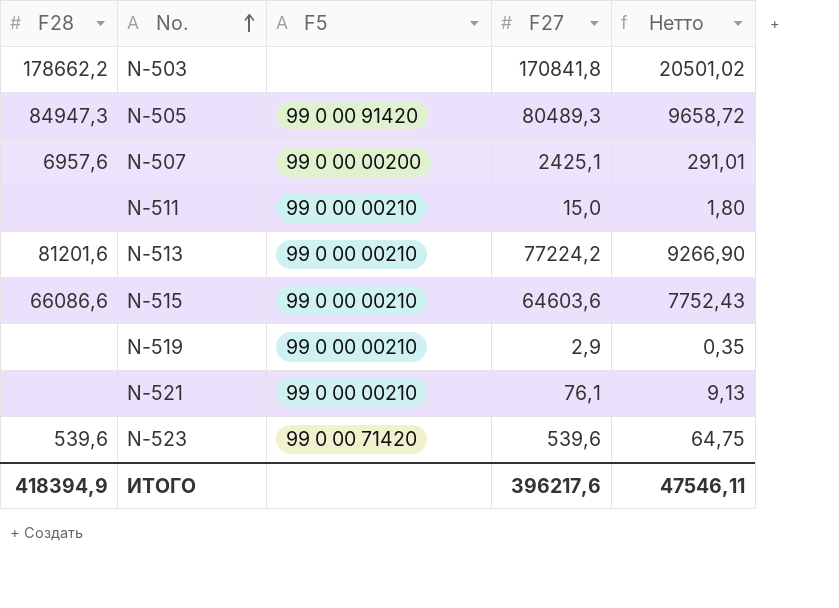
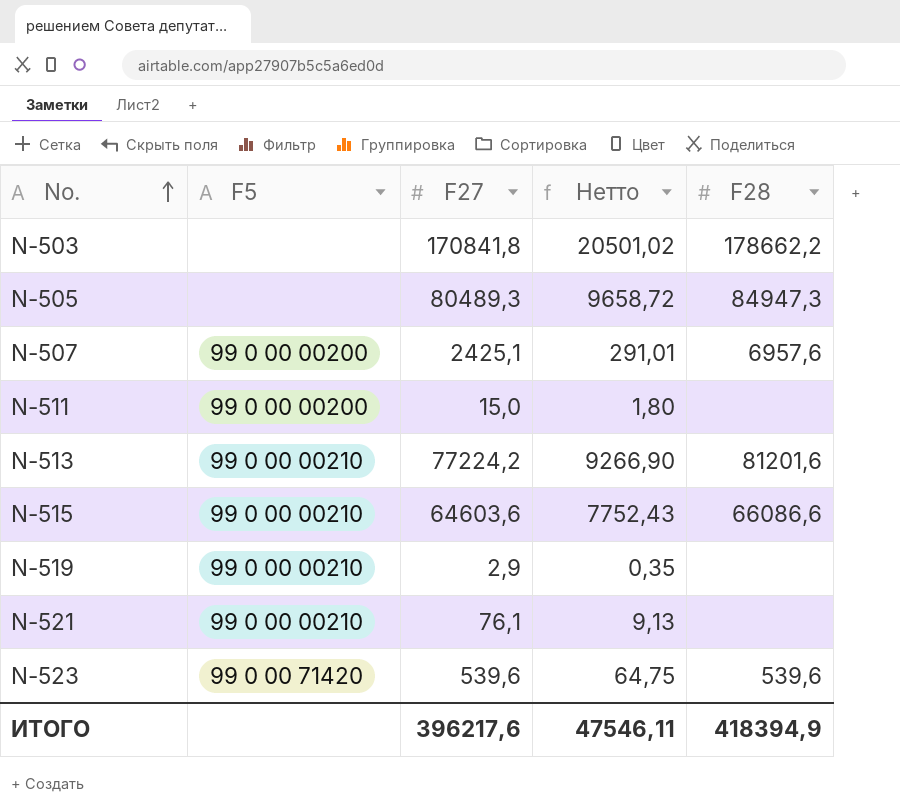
column F28 | position: 1 -> 5
N-505 | F5: 99 0 00 91420 -> none
N-511 | F5: 99 0 00 00210 -> 99 0 00 00200

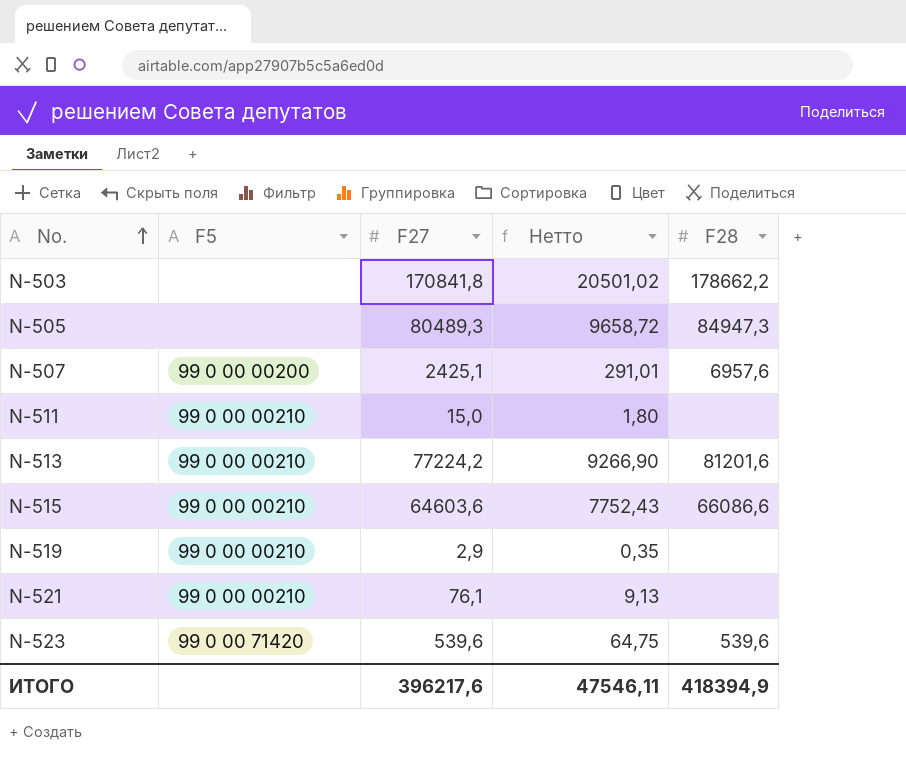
N-511 | F5: 99 0 00 00200 -> 99 0 00 00210

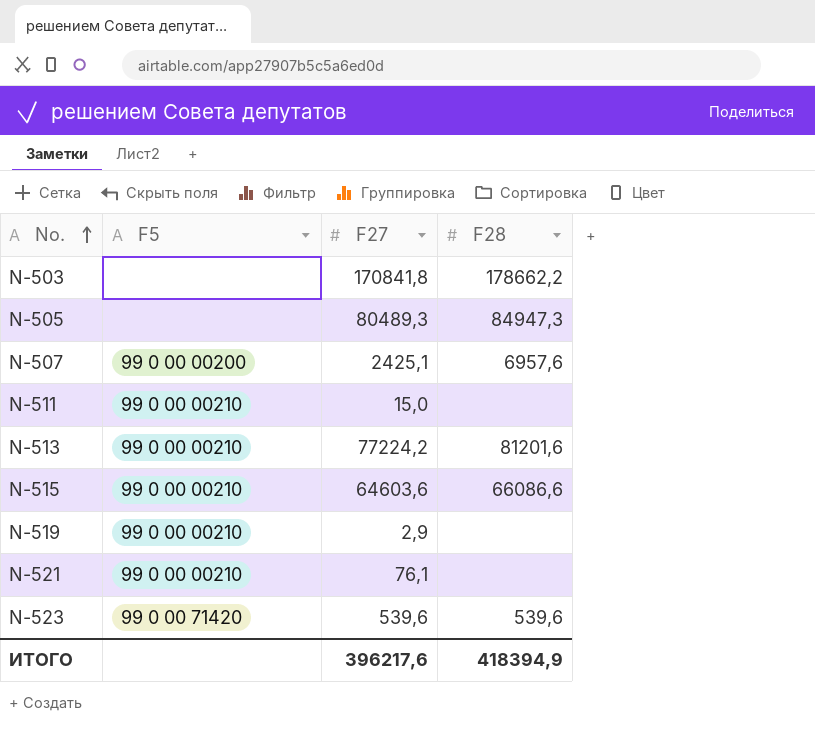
column Нетто | formula: [F27] * 0,12 -> none

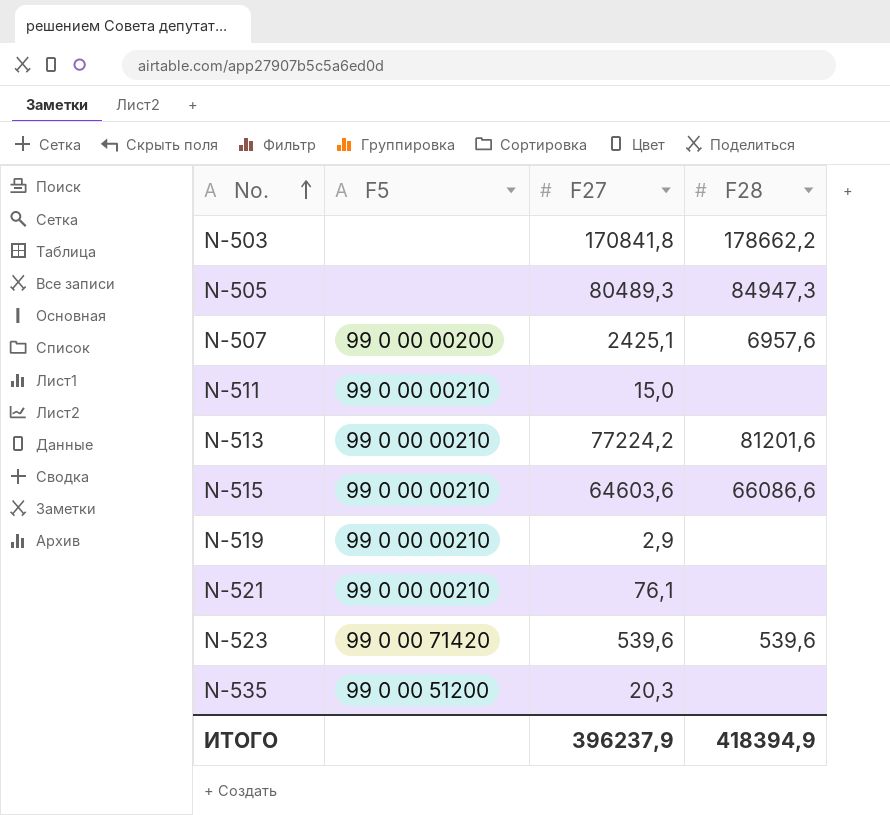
row N-535: none -> 99 0 00 51200 | 20,3 | none
ИТОГО | F27: 396217,6 -> 396237,9

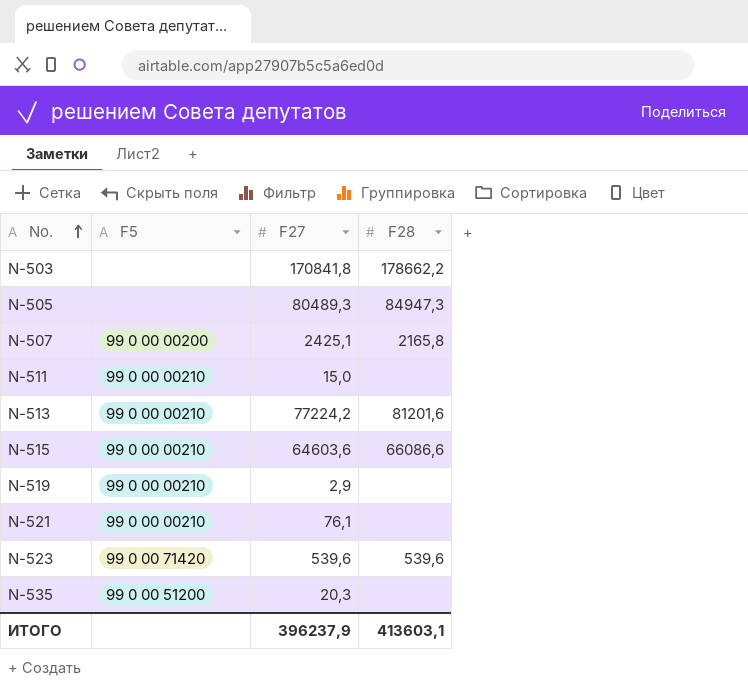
N-507 | F28: 6957,6 -> 2165,8
ИТОГО | F28: 418394,9 -> 413603,1

